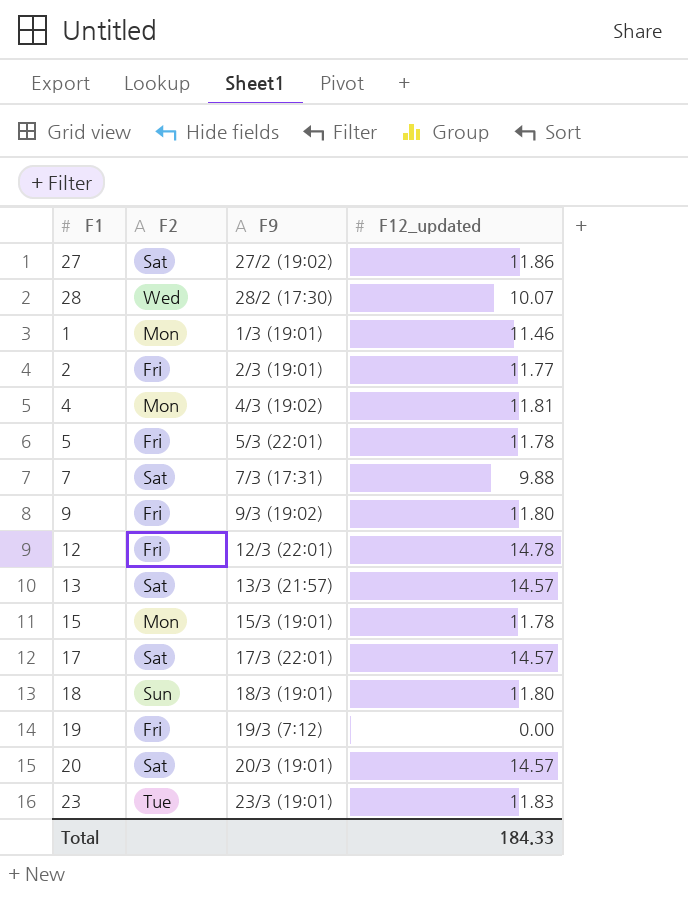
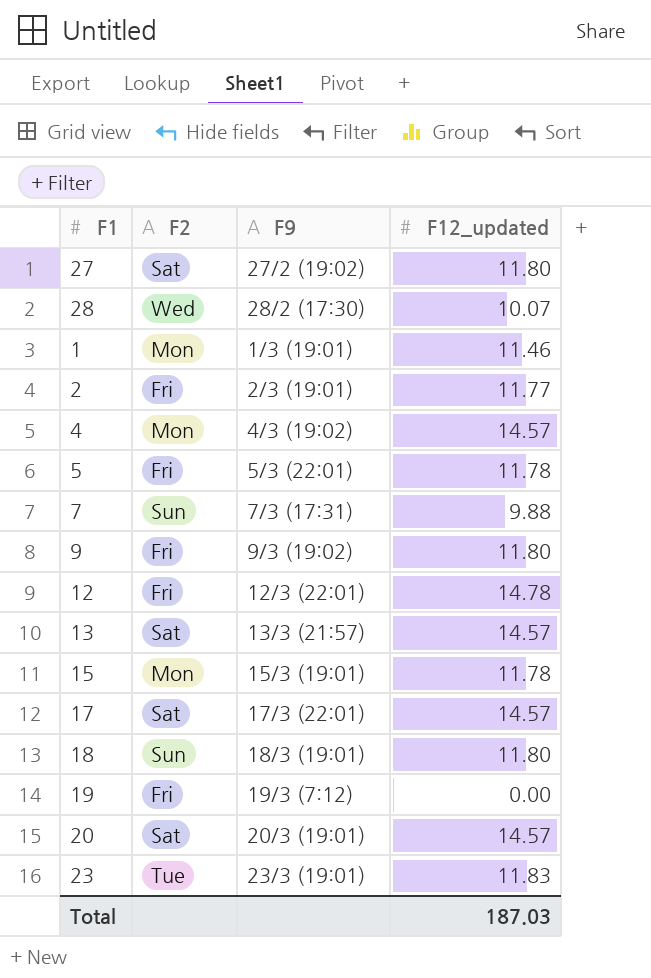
27 | F12_updated: 11.86 -> 11.80
4 | F12_updated: 11.81 -> 14.57
7 | F2: Sat -> Sun
Total | F12_updated: 184.33 -> 187.03

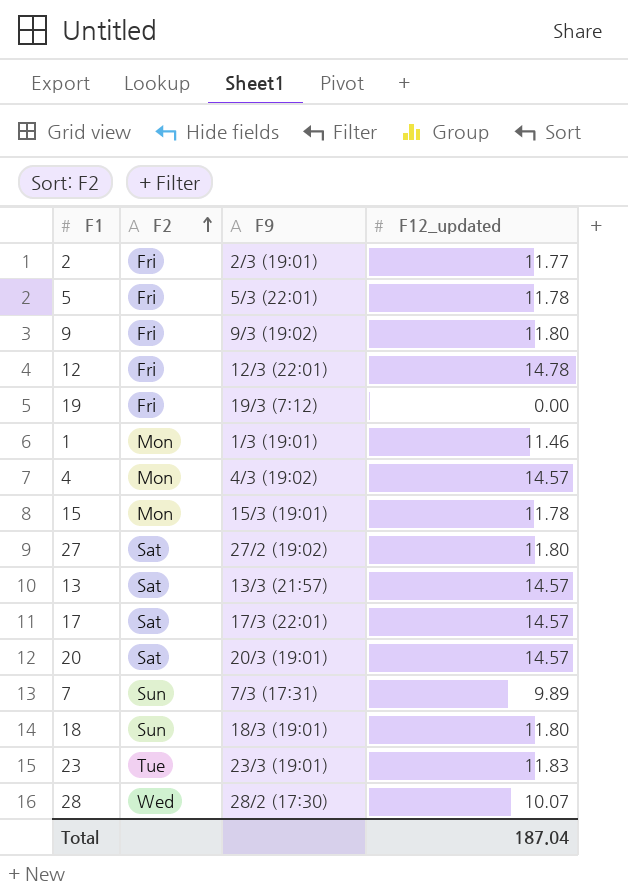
row order: none -> F2 ascending
7 | F12_updated: 9.88 -> 9.89
Total | F12_updated: 187.03 -> 187.04

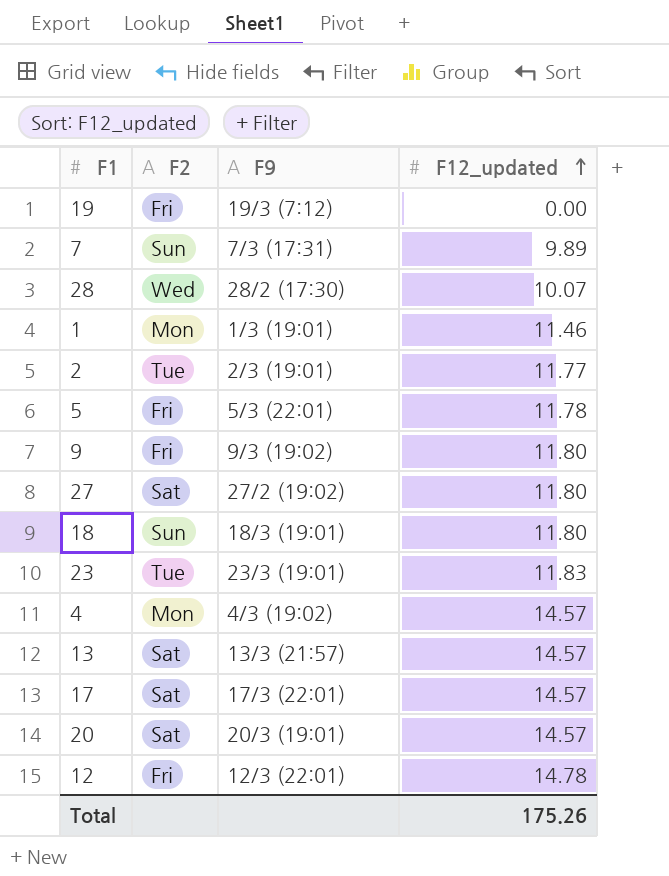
row order: F2 ascending -> F12_updated ascending
row 15: Mon | 15/3 (19:01) | 11.78 -> none
2 | F2: Fri -> Tue
Total | F12_updated: 187.04 -> 175.26

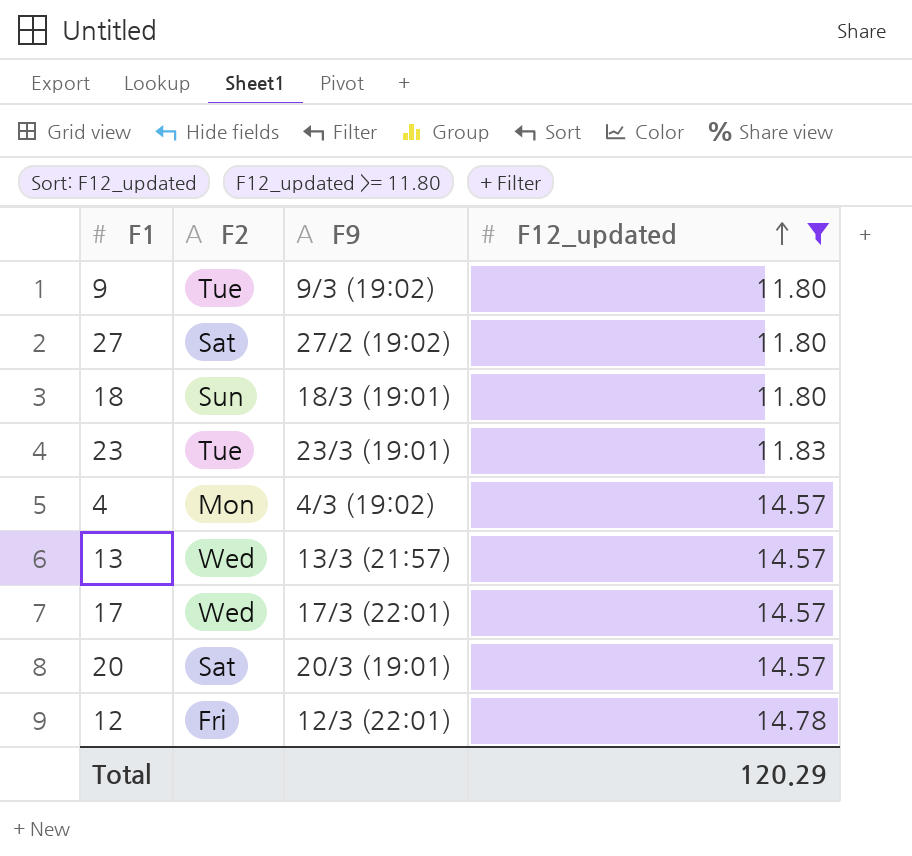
filter: none -> F12_updated >= 11.80
9 | F2: Fri -> Tue
13 | F2: Sat -> Wed
17 | F2: Sat -> Wed
Total | F12_updated: 175.26 -> 120.29

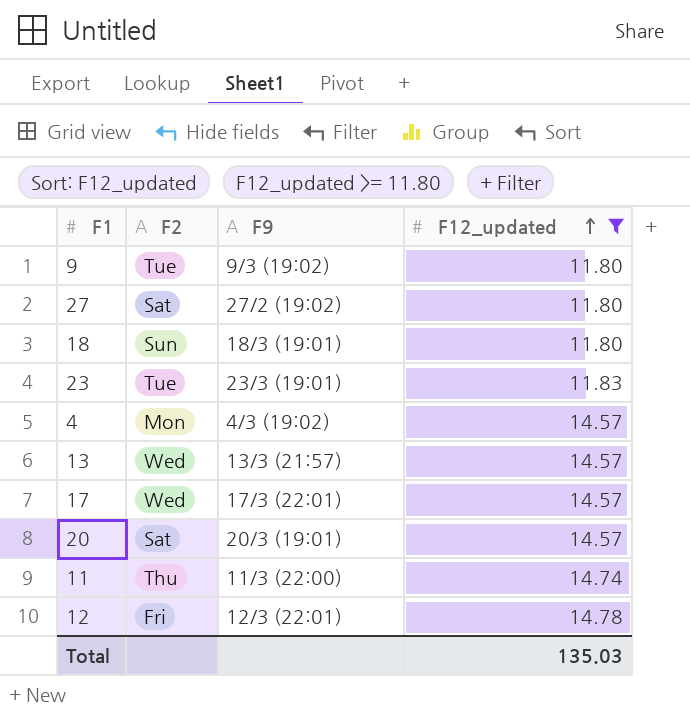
row 11: none -> Thu | 11/3 (22:00) | 14.74
Total | F12_updated: 120.29 -> 135.03

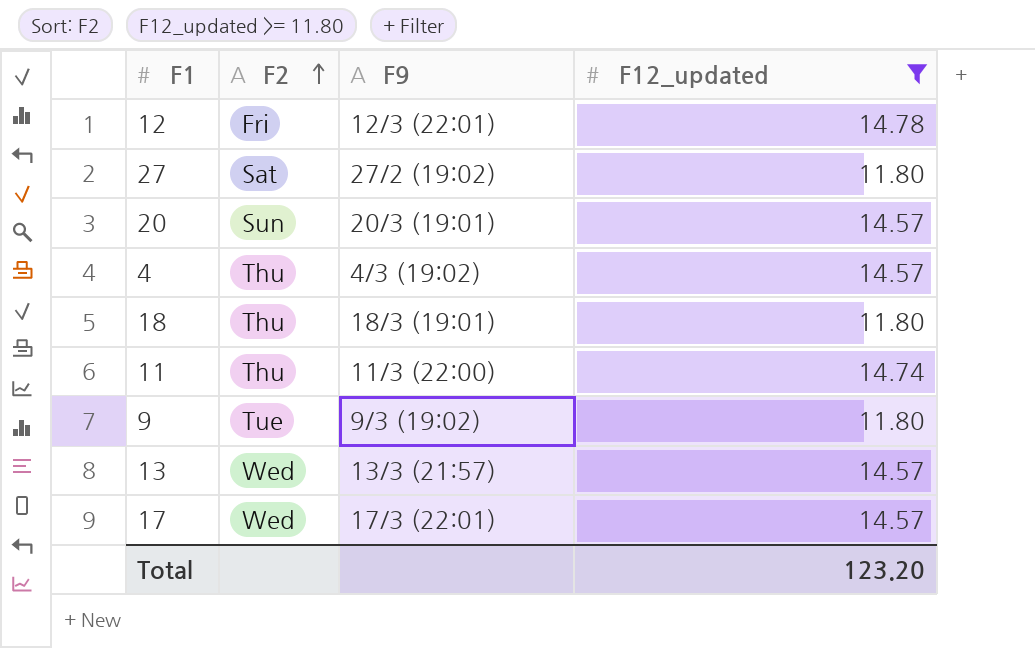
row order: F12_updated ascending -> F2 ascending
row 23: Tue | 23/3 (19:01) | 11.83 -> none
20 | F2: Sat -> Sun
4 | F2: Mon -> Thu
18 | F2: Sun -> Thu
Total | F12_updated: 135.03 -> 123.20

